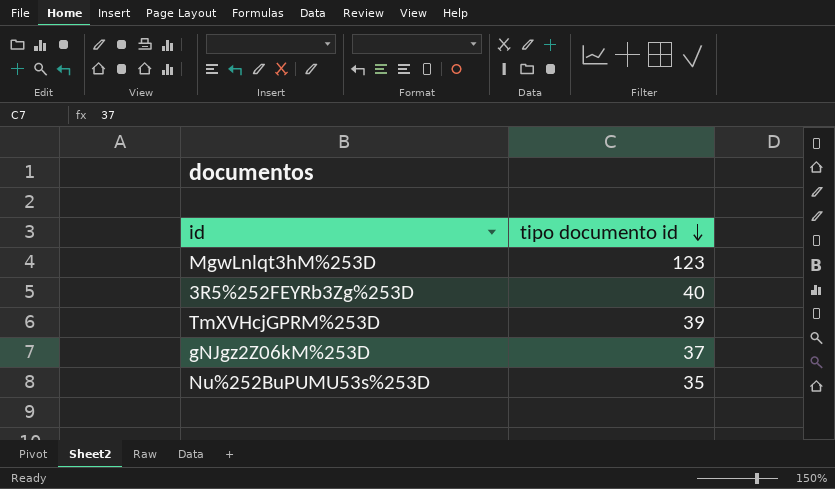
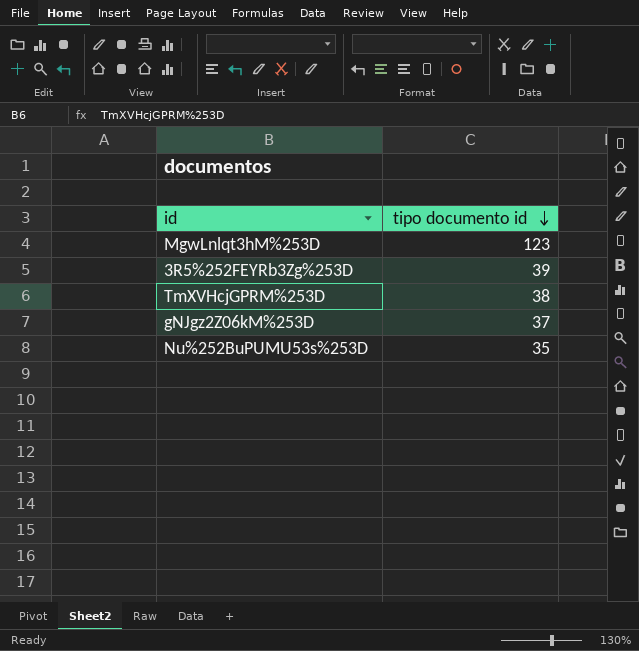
3R5%252FEYRb3Zg%253D | tipo documento id: 40 -> 39
TmXVHcjGPRM%253D | tipo documento id: 39 -> 38

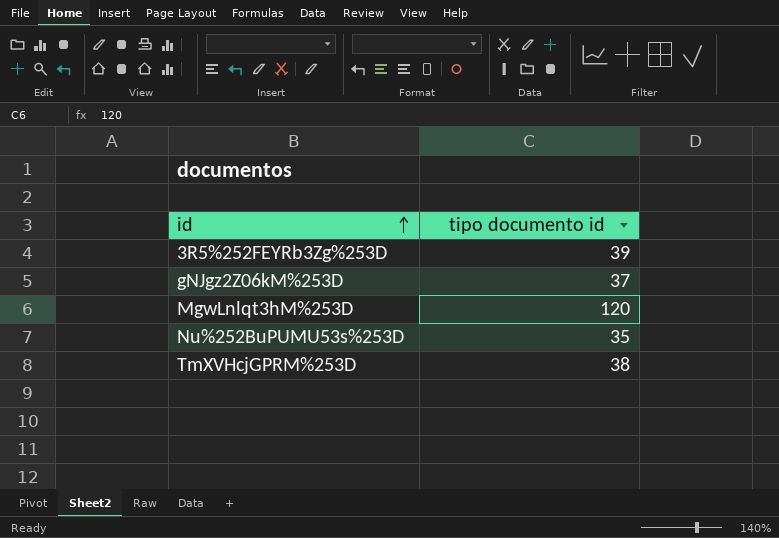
row order: tipo documento id descending -> id ascending
MgwLnlqt3hM%253D | tipo documento id: 123 -> 120

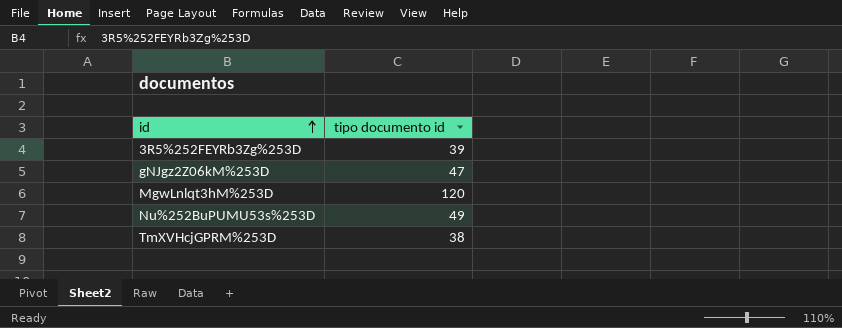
gNJgz2Z06kM%253D | tipo documento id: 37 -> 47
Nu%252BuPUMU53s%253D | tipo documento id: 35 -> 49

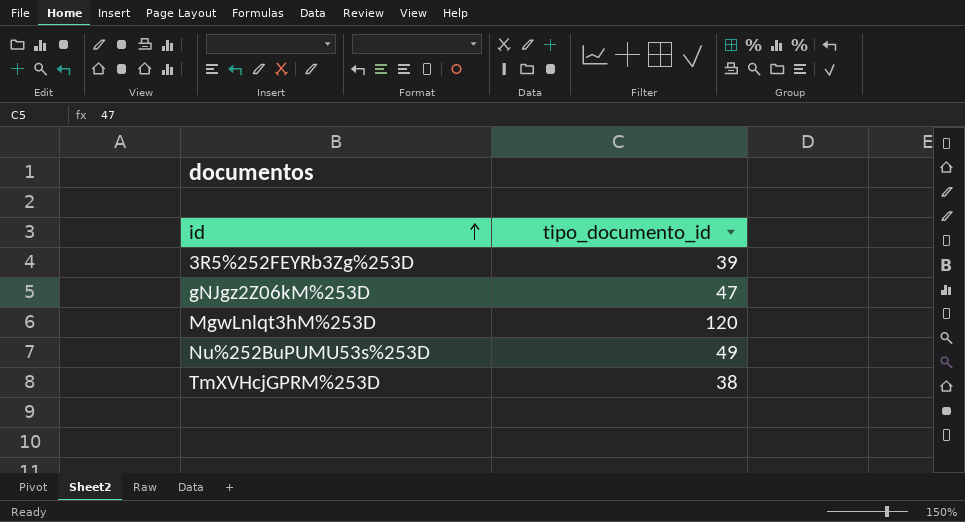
column name: tipo documento id -> tipo_documento_id

